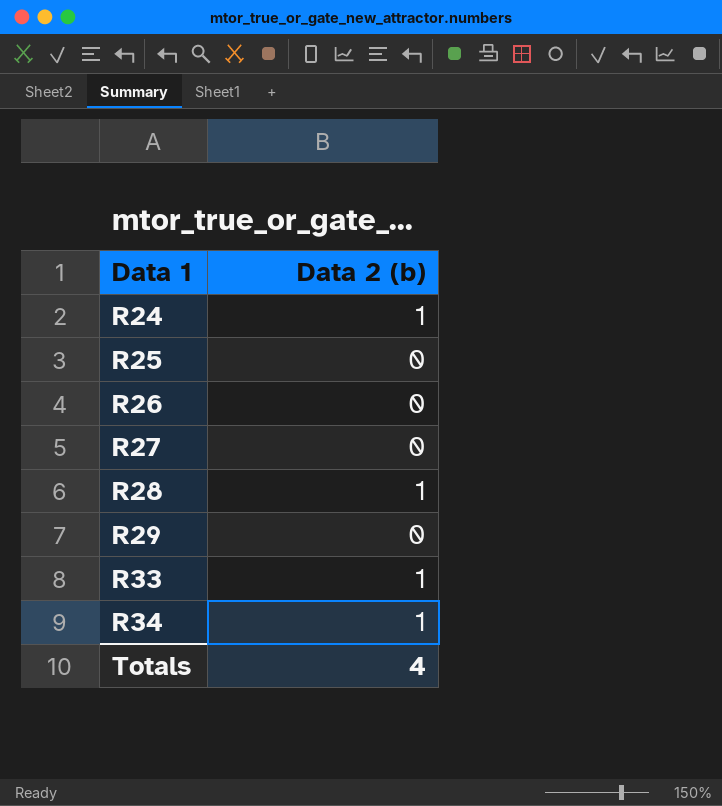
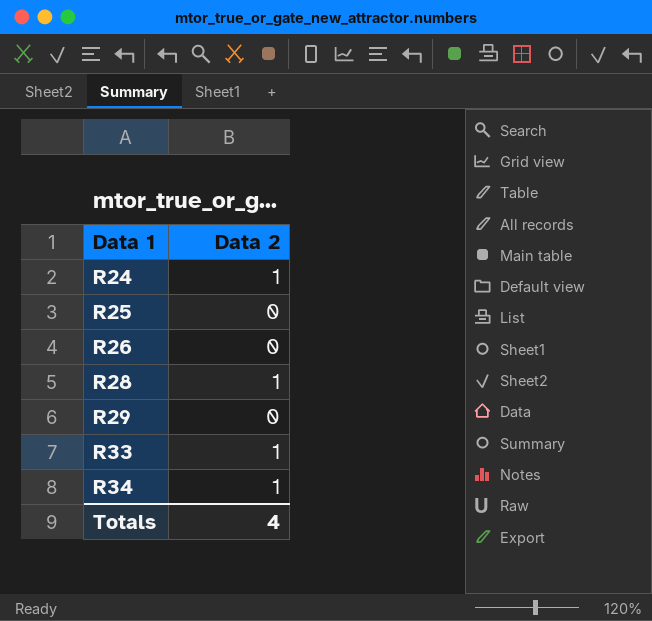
column name: Data 2 (b) -> Data 2
row R27: 0 -> none

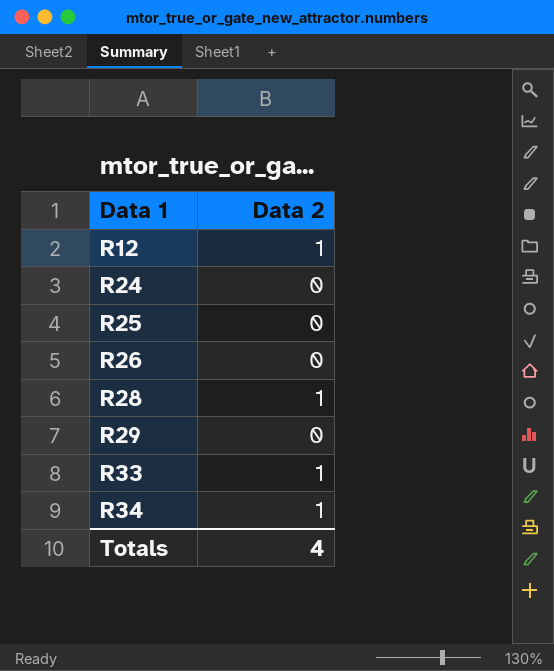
row R12: none -> 1
R24 | Data 2: 1 -> 0

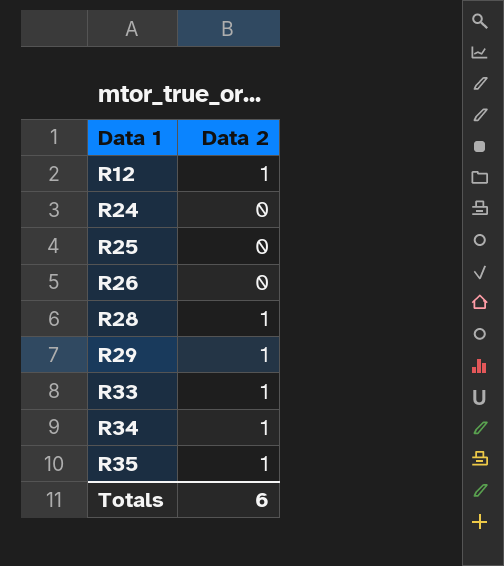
R29 | Data 2: 0 -> 1
row R35: none -> 1
Totals | Data 2: 4 -> 6

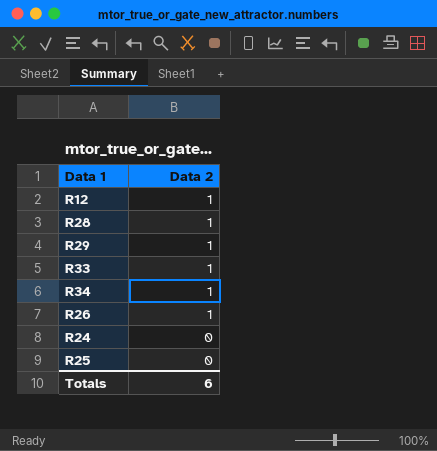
row order: Data 1 ascending -> Data 2 descending
row R35: 1 -> none
R26 | Data 2: 0 -> 1

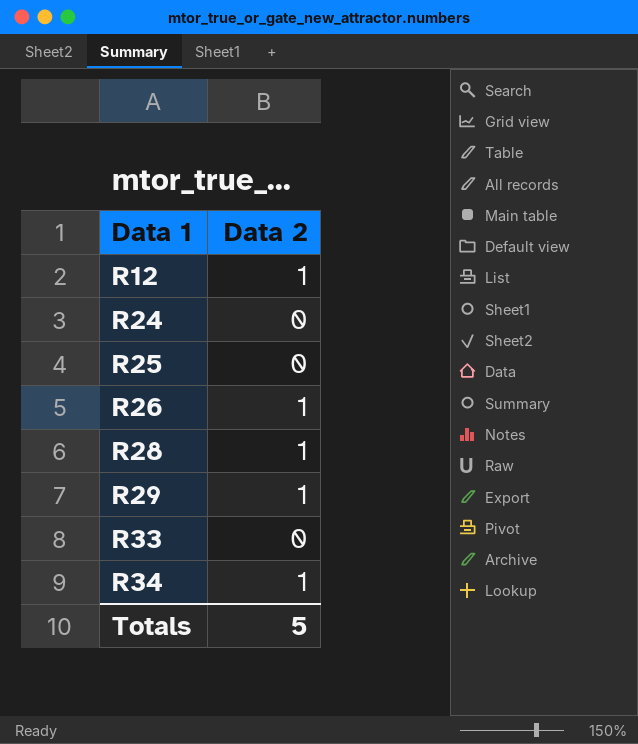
row order: Data 2 descending -> Data 1 ascending
R33 | Data 2: 1 -> 0
Totals | Data 2: 6 -> 5

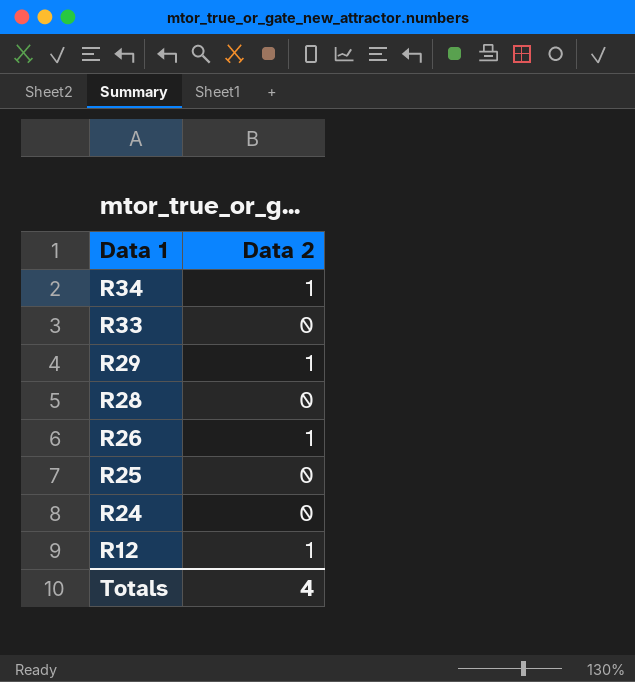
row order: Data 1 ascending -> Data 1 descending
R28 | Data 2: 1 -> 0
Totals | Data 2: 5 -> 4

